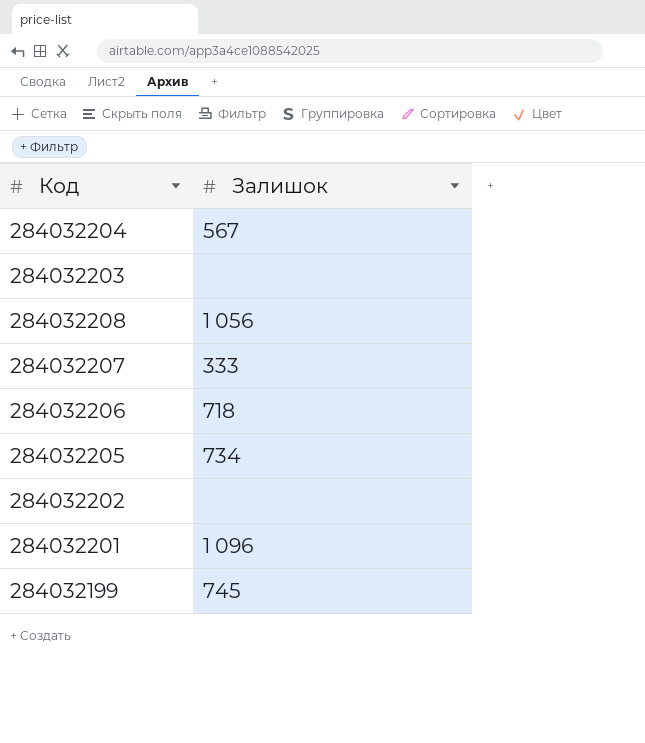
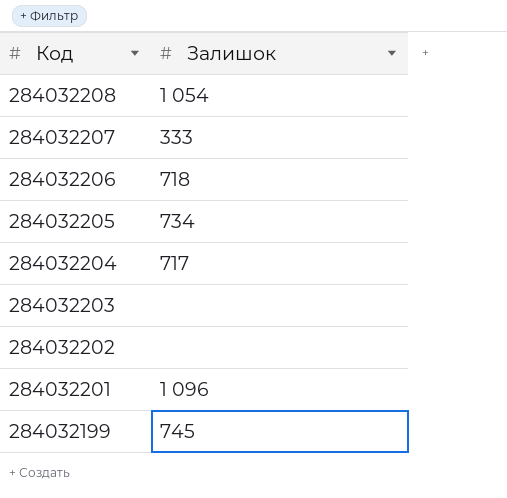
row order: none -> Код descending
284032208 | Залишок: 1 056 -> 1 054
284032204 | Залишок: 567 -> 717

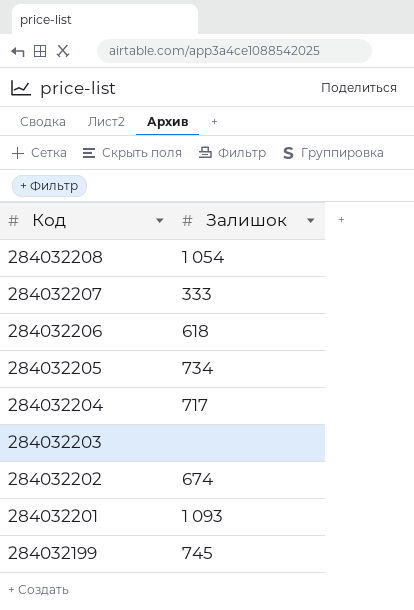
284032206 | Залишок: 718 -> 618
284032202 | Залишок: none -> 674
284032201 | Залишок: 1 096 -> 1 093

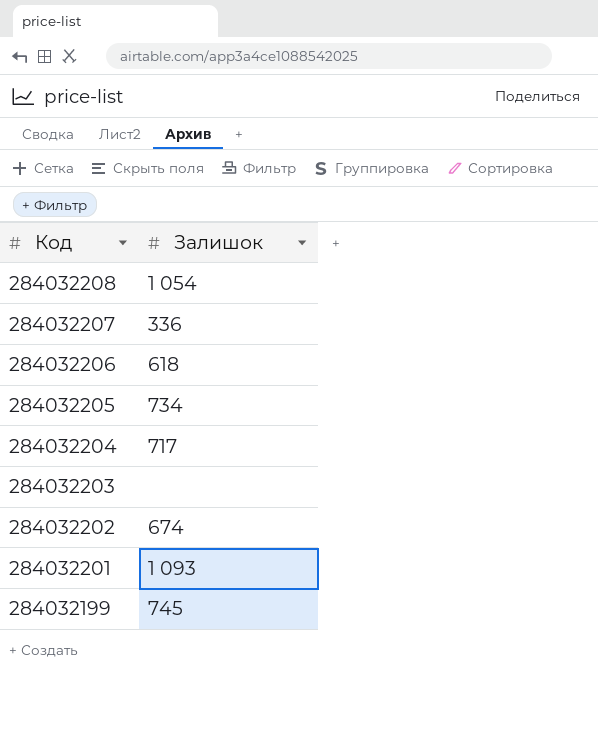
284032207 | Залишок: 333 -> 336

